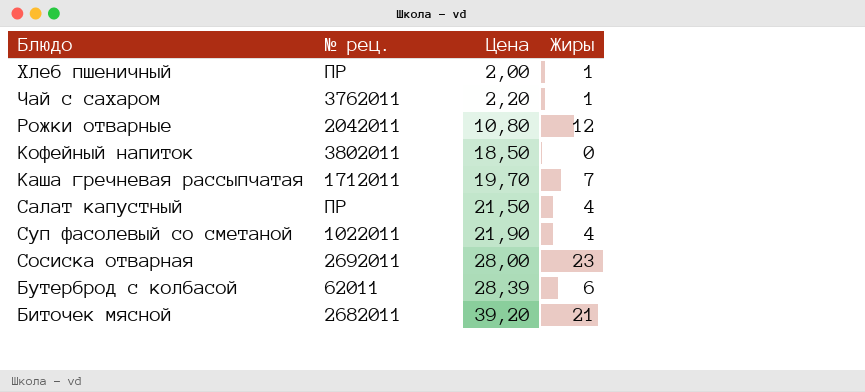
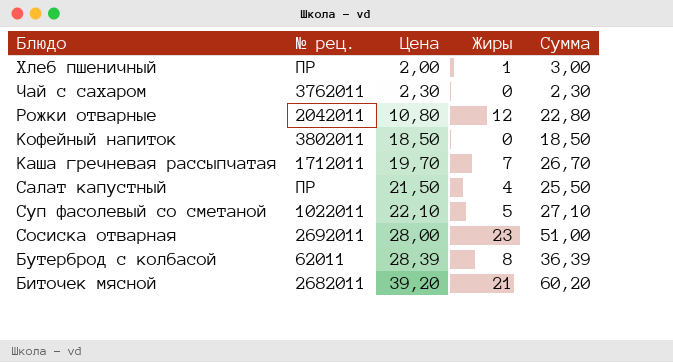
column Сумма | formula: none -> [Цена] + [Жиры]
Чай с сахаром | Цена: 2,20 -> 2,30
Чай с сахаром | Жиры: 1 -> 0
Суп фасолевый со сметаной | Цена: 21,90 -> 22,10
Суп фасолевый со сметаной | Жиры: 4 -> 5
Бутерброд с колбасой | Жиры: 6 -> 8

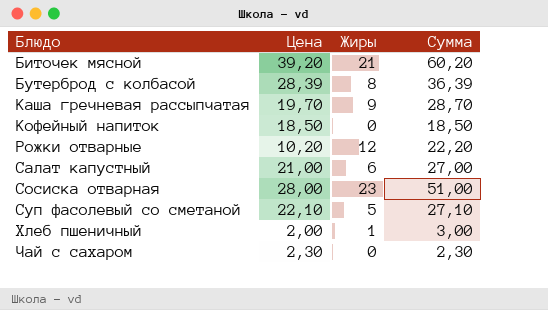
row order: Цена ascending -> Блюдо ascending
column № рец. | position: 2 -> none
Каша гречневая рассыпчатая | Жиры: 7 -> 9
Каша гречневая рассыпчатая | Сумма: 26,70 -> 28,70
Рожки отварные | Цена: 10,80 -> 10,20
Рожки отварные | Сумма: 22,80 -> 22,20
Салат капустный | Цена: 21,50 -> 21,00
Салат капустный | Жиры: 4 -> 6
Салат капустный | Сумма: 25,50 -> 27,00

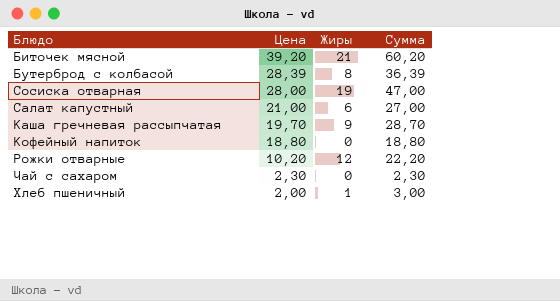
row order: Блюдо ascending -> Цена descending
row Суп фасолевый со сметаной: 22,10 | 5 | 27,10 -> none
Сосиска отварная | Жиры: 23 -> 19
Сосиска отварная | Сумма: 51,00 -> 47,00
Кофейный напиток | Цена: 18,50 -> 18,80
Кофейный напиток | Сумма: 18,50 -> 18,80

